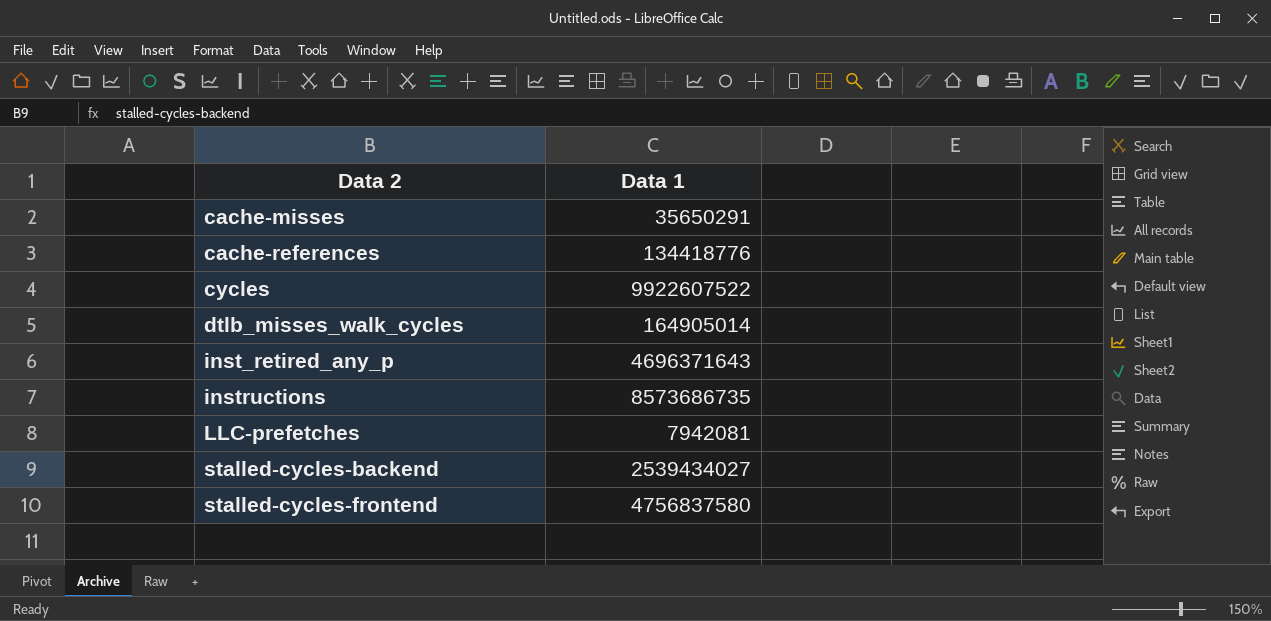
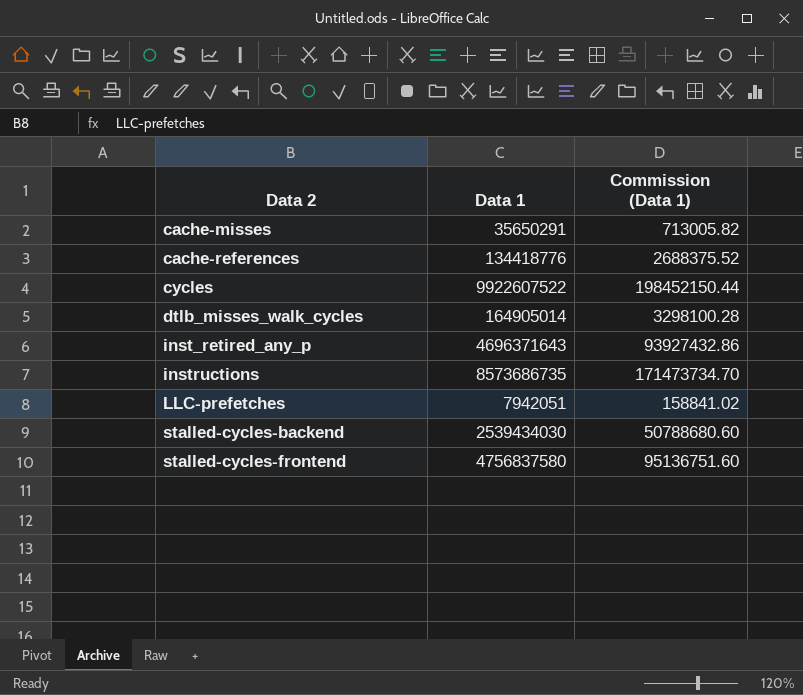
column Commission (Data 1) | formula: none -> [Data 1] * 0.02
LLC-prefetches | Data 1: 7942081 -> 7942051
stalled-cycles-backend | Data 1: 2539434027 -> 2539434030

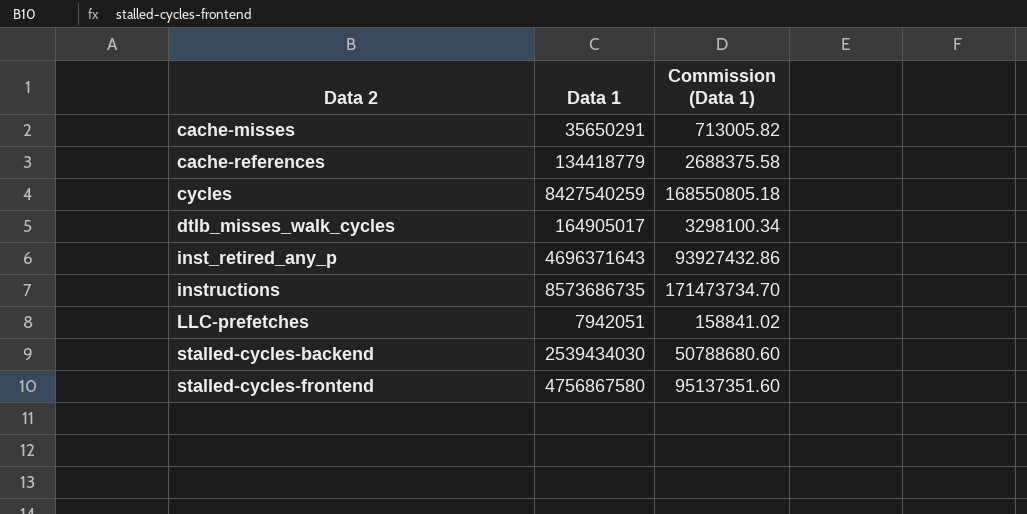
cache-references | Data 1: 134418776 -> 134418779
cache-references | Commission (Data 1): 2688375.52 -> 2688375.58
cycles | Data 1: 9922607522 -> 8427540259
cycles | Commission (Data 1): 198452150.44 -> 168550805.18
dtlb_misses_walk_cycles | Data 1: 164905014 -> 164905017
dtlb_misses_walk_cycles | Commission (Data 1): 3298100.28 -> 3298100.34
stalled-cycles-frontend | Data 1: 4756837580 -> 4756867580
stalled-cycles-frontend | Commission (Data 1): 95136751.60 -> 95137351.60

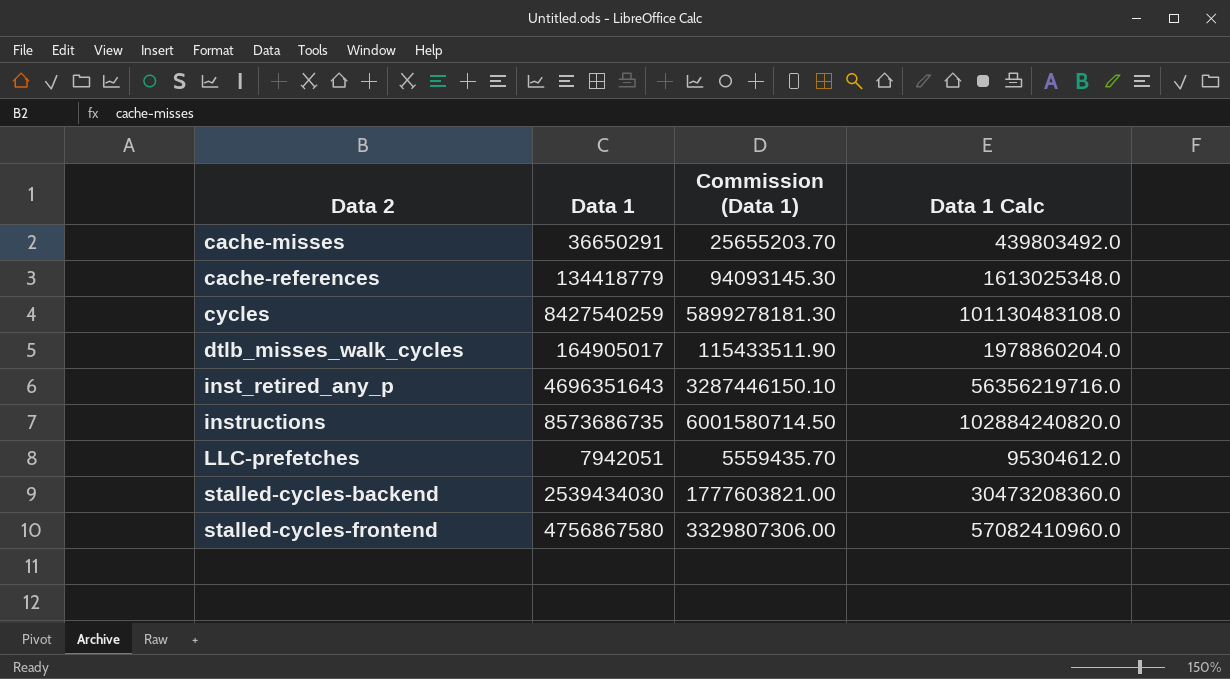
column Commission (Data 1) | formula: [Data 1] * 0.02 -> [Data 1] * 0.7
column Data 1 Calc | formula: none -> [Data 1] * 12
cache-misses | Data 1: 35650291 -> 36650291
inst_retired_any_p | Data 1: 4696371643 -> 4696351643

